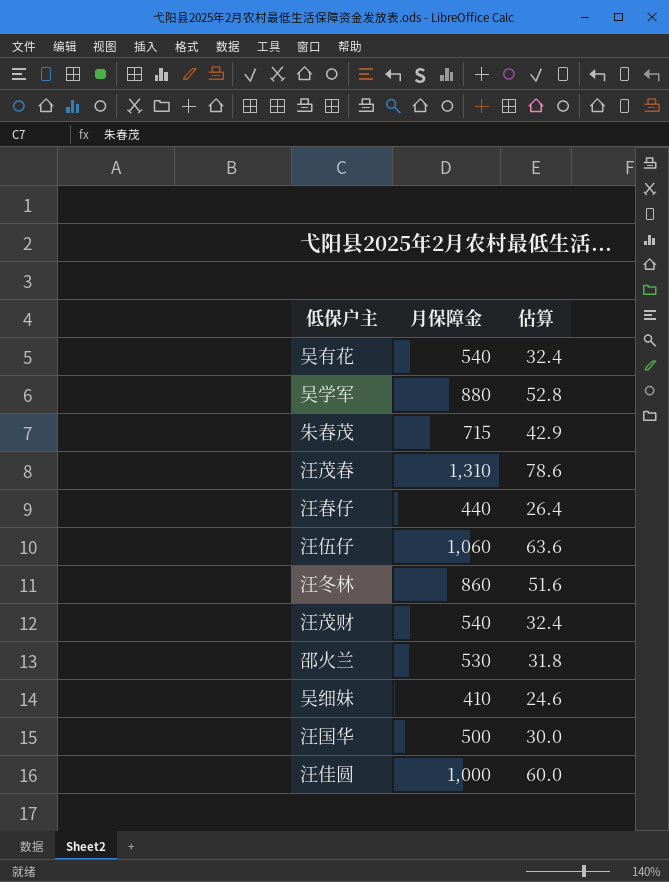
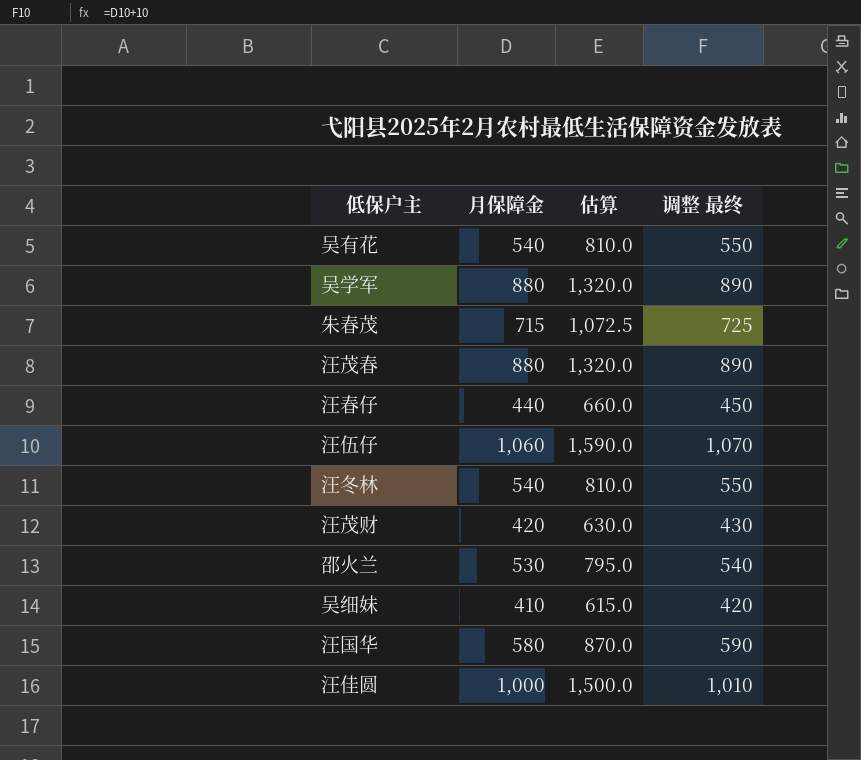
column 估算 | formula: [月保障金] * 0.06 -> [月保障金] * 1.5
column 调整 最终 | formula: none -> [月保障金] + 10
汪茂春 | 月保障金: 1,310 -> 880
汪冬林 | 月保障金: 860 -> 540
汪茂财 | 月保障金: 540 -> 420
汪国华 | 月保障金: 500 -> 580

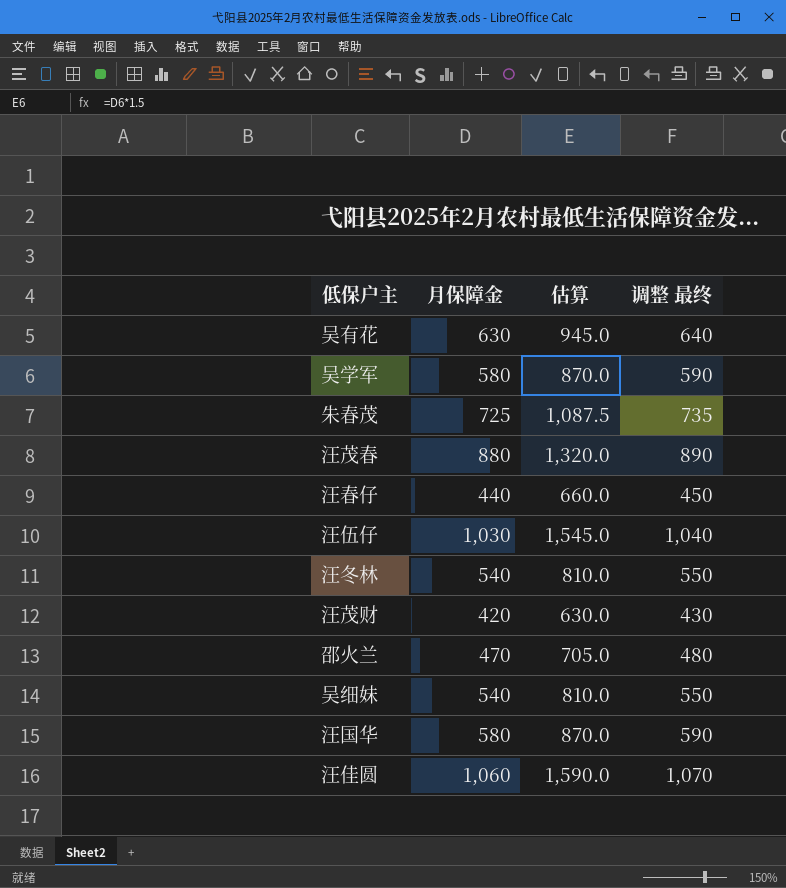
吴有花 | 月保障金: 540 -> 630
吴有花 | 估算: 810.0 -> 945.0
吴有花 | 调整 最终: 550 -> 640
吴学军 | 月保障金: 880 -> 580
吴学军 | 估算: 1,320.0 -> 870.0
吴学军 | 调整 最终: 890 -> 590
朱春茂 | 月保障金: 715 -> 725
朱春茂 | 估算: 1,072.5 -> 1,087.5
朱春茂 | 调整 最终: 725 -> 735
汪伍仔 | 月保障金: 1,060 -> 1,030
汪伍仔 | 估算: 1,590.0 -> 1,545.0
汪伍仔 | 调整 最终: 1,070 -> 1,040
邵火兰 | 月保障金: 530 -> 470
邵火兰 | 估算: 795.0 -> 705.0
邵火兰 | 调整 最终: 540 -> 480
吴细妹 | 月保障金: 410 -> 540
吴细妹 | 估算: 615.0 -> 810.0
吴细妹 | 调整 最终: 420 -> 550
汪佳圆 | 月保障金: 1,000 -> 1,060
汪佳圆 | 估算: 1,500.0 -> 1,590.0
汪佳圆 | 调整 最终: 1,010 -> 1,070

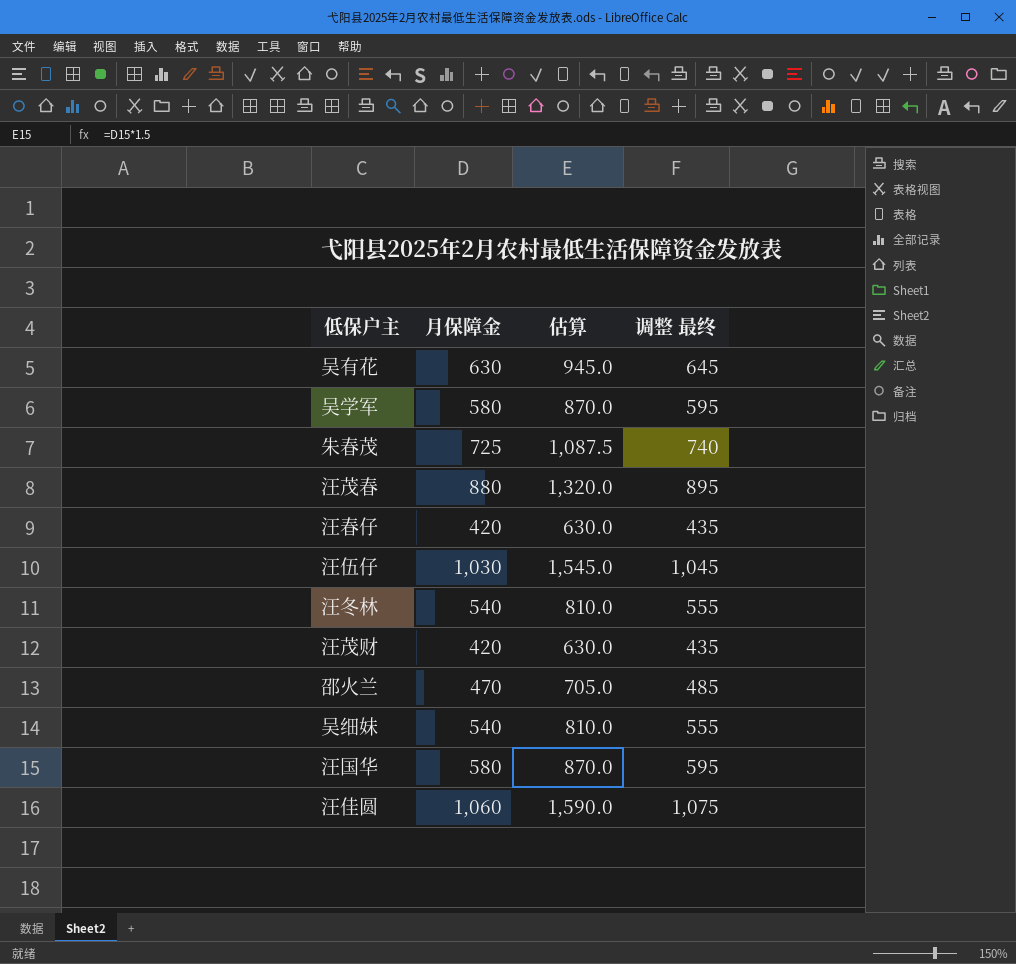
column 调整 最终 | formula: [月保障金] + 10 -> [月保障金] + 15
汪春仔 | 月保障金: 440 -> 420
汪春仔 | 估算: 660.0 -> 630.0

